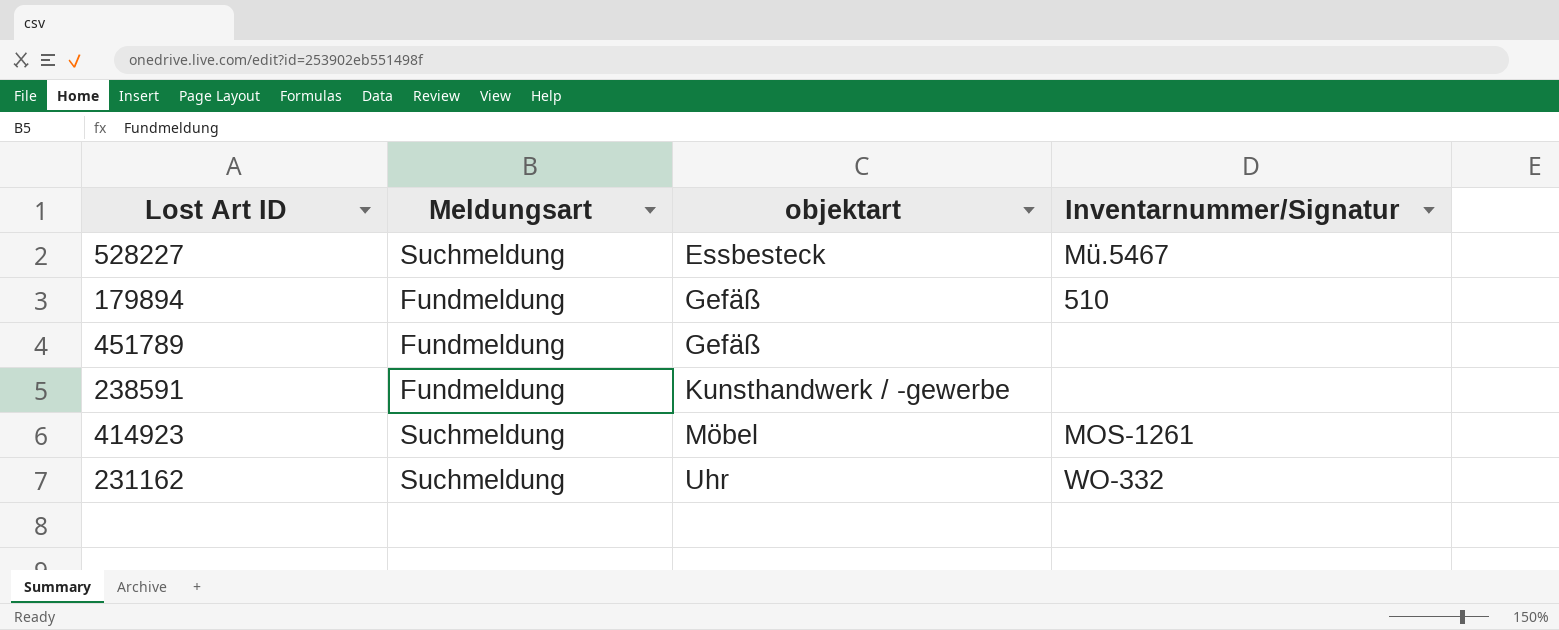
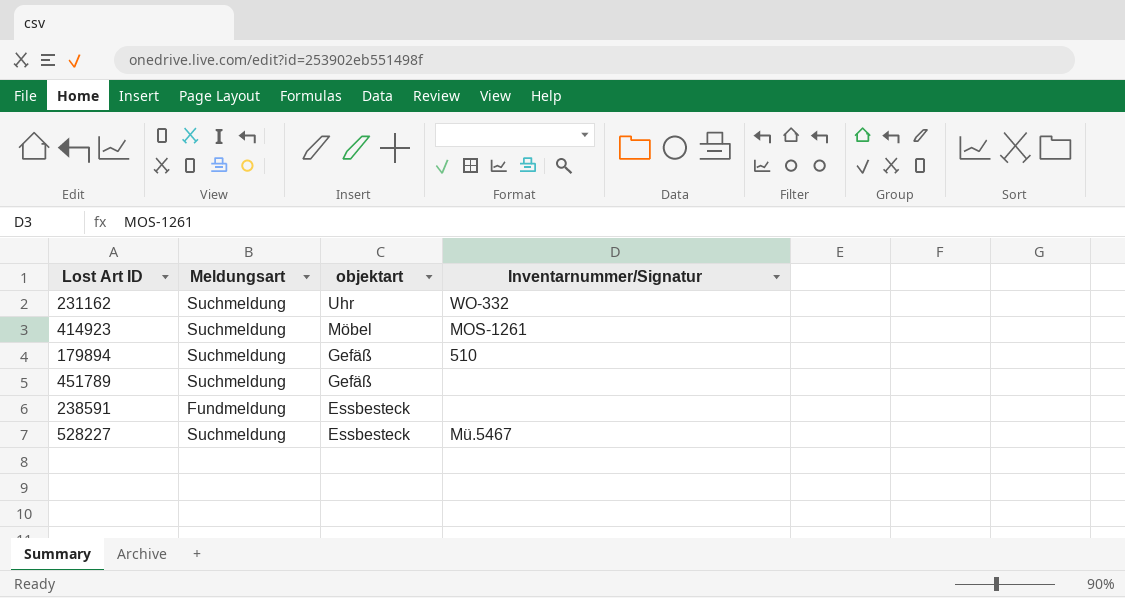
row order: objektart ascending -> objektart descending
179894 | Meldungsart: Fundmeldung -> Suchmeldung
451789 | Meldungsart: Fundmeldung -> Suchmeldung
238591 | objektart: Kunsthandwerk / -gewerbe -> Essbesteck

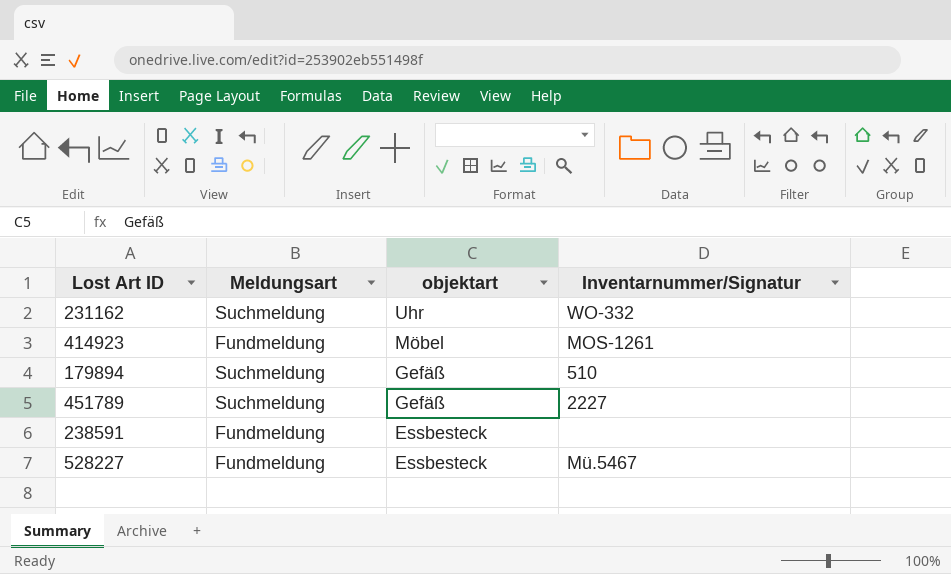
414923 | Meldungsart: Suchmeldung -> Fundmeldung
451789 | Inventarnummer/Signatur: none -> 2227
528227 | Meldungsart: Suchmeldung -> Fundmeldung

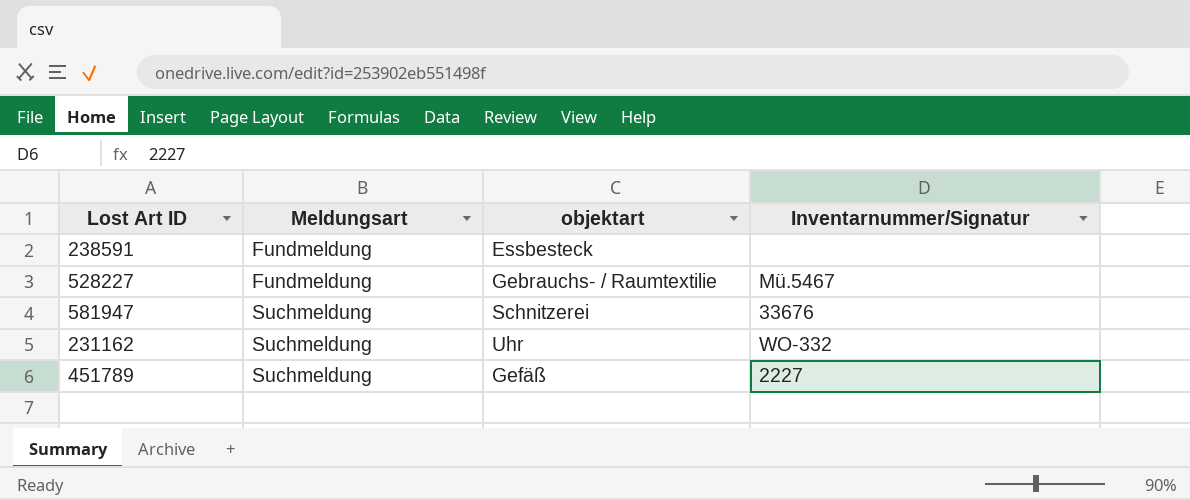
row order: objektart descending -> Meldungsart ascending
row 414923: Fundmeldung | Möbel | MOS-1261 -> none
row 179894: Suchmeldung | Gefäß | 510 -> none
528227 | objektart: Essbesteck -> Gebrauchs- / Raumtextilie
row 581947: none -> Suchmeldung | Schnitzerei | 33676

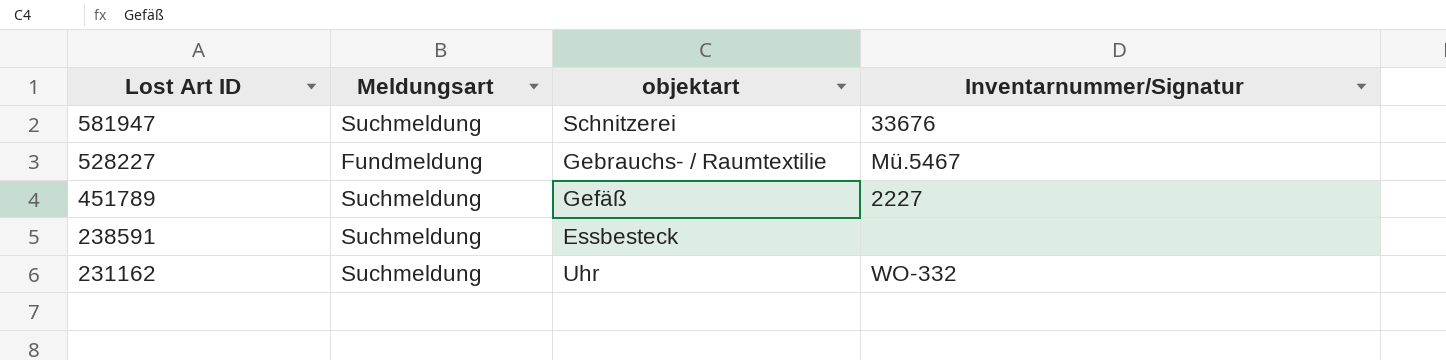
row order: Meldungsart ascending -> Lost Art ID descending
238591 | Meldungsart: Fundmeldung -> Suchmeldung

